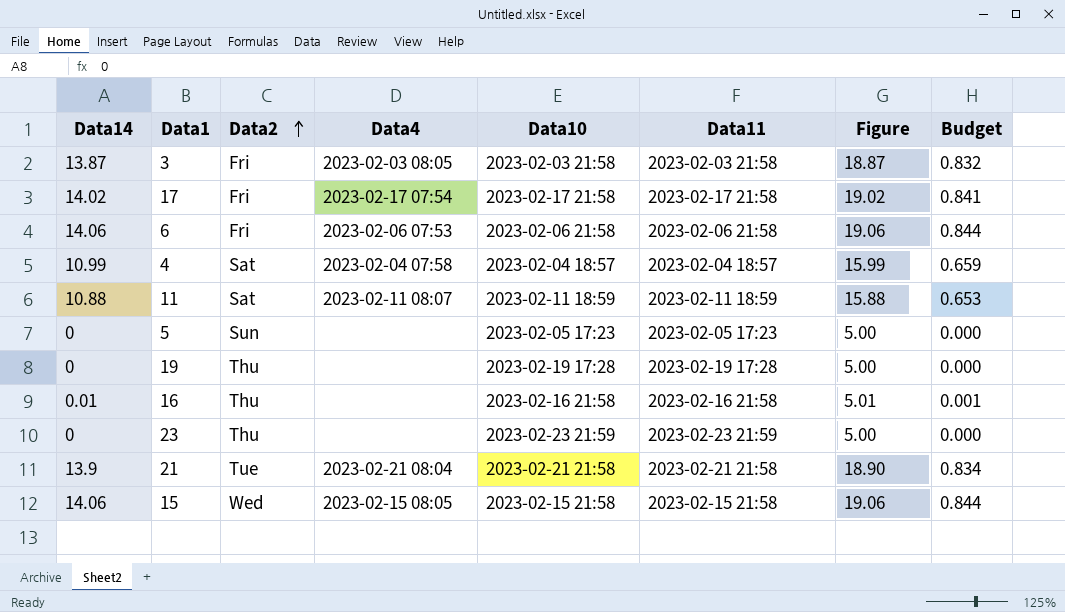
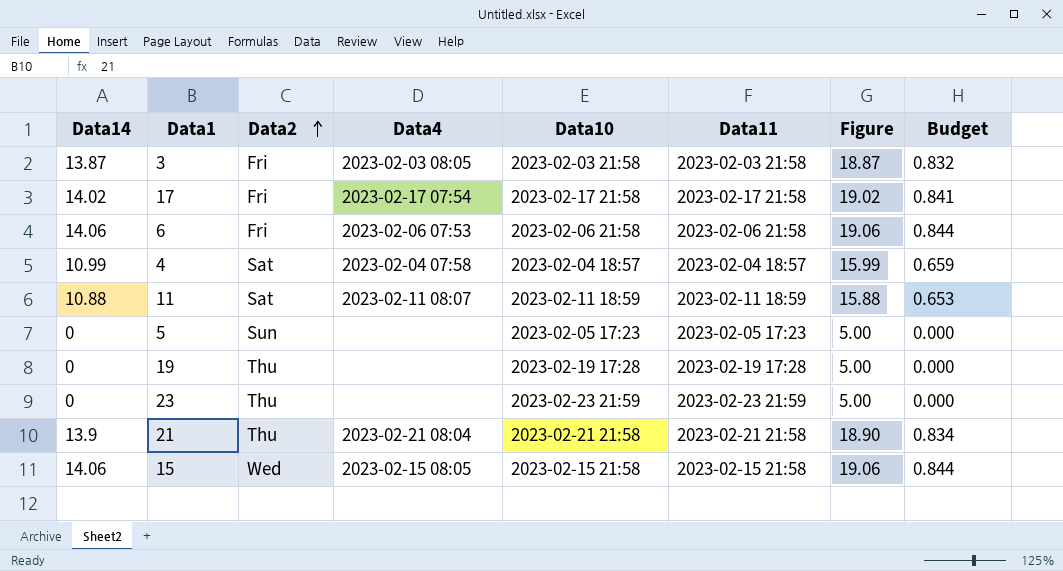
row 16: 0.01 | Thu | none | 2023-02-16 21:58 | 2023-02-16 21:58 | 5.01 | 0.001 -> none
21 | Data2: Tue -> Thu

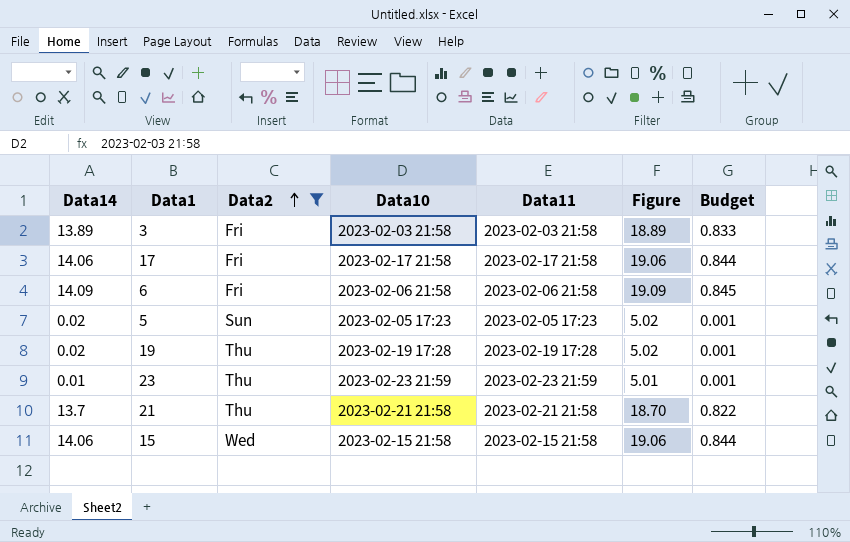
filter: none -> Data2 != Sat
column Data4 | position: 4 -> none
3 | Data14: 13.87 -> 13.89
3 | Figure: 18.87 -> 18.89
3 | Budget: 0.832 -> 0.833
17 | Data14: 14.02 -> 14.06
17 | Figure: 19.02 -> 19.06
17 | Budget: 0.841 -> 0.844
6 | Data14: 14.06 -> 14.09
6 | Figure: 19.06 -> 19.09
6 | Budget: 0.844 -> 0.845
5 | Data14: 0 -> 0.02
5 | Figure: 5.00 -> 5.02
5 | Budget: 0.000 -> 0.001
19 | Data14: 0 -> 0.02
19 | Figure: 5.00 -> 5.02
19 | Budget: 0.000 -> 0.001
23 | Data14: 0 -> 0.01
23 | Figure: 5.00 -> 5.01
23 | Budget: 0.000 -> 0.001
21 | Data14: 13.9 -> 13.7
21 | Figure: 18.90 -> 18.70
21 | Budget: 0.834 -> 0.822

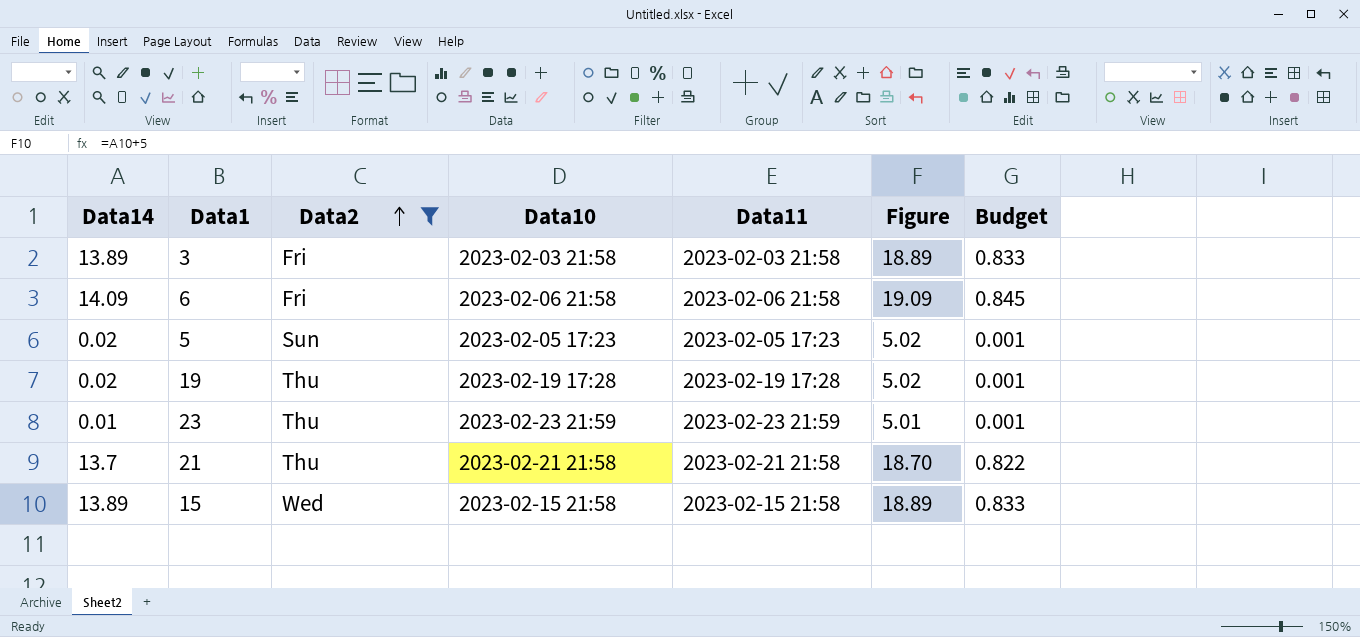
row 17: 14.06 | Fri | 2023-02-17 21:58 | 2023-02-17 21:58 | 19.06 | 0.844 -> none
15 | Data14: 14.06 -> 13.89
15 | Figure: 19.06 -> 18.89
15 | Budget: 0.844 -> 0.833

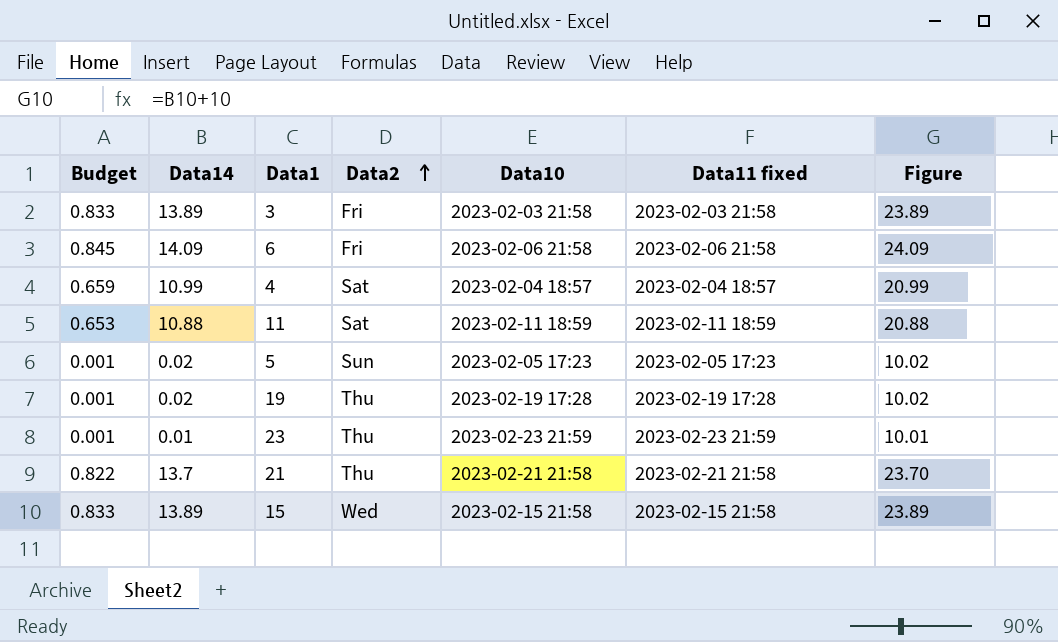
filter: Data2 != Sat -> none
column Budget | position: 7 -> 1
column name: Data11 -> Data11 fixed
column Figure | formula: [Data14] + 5 -> [Data14] + 10

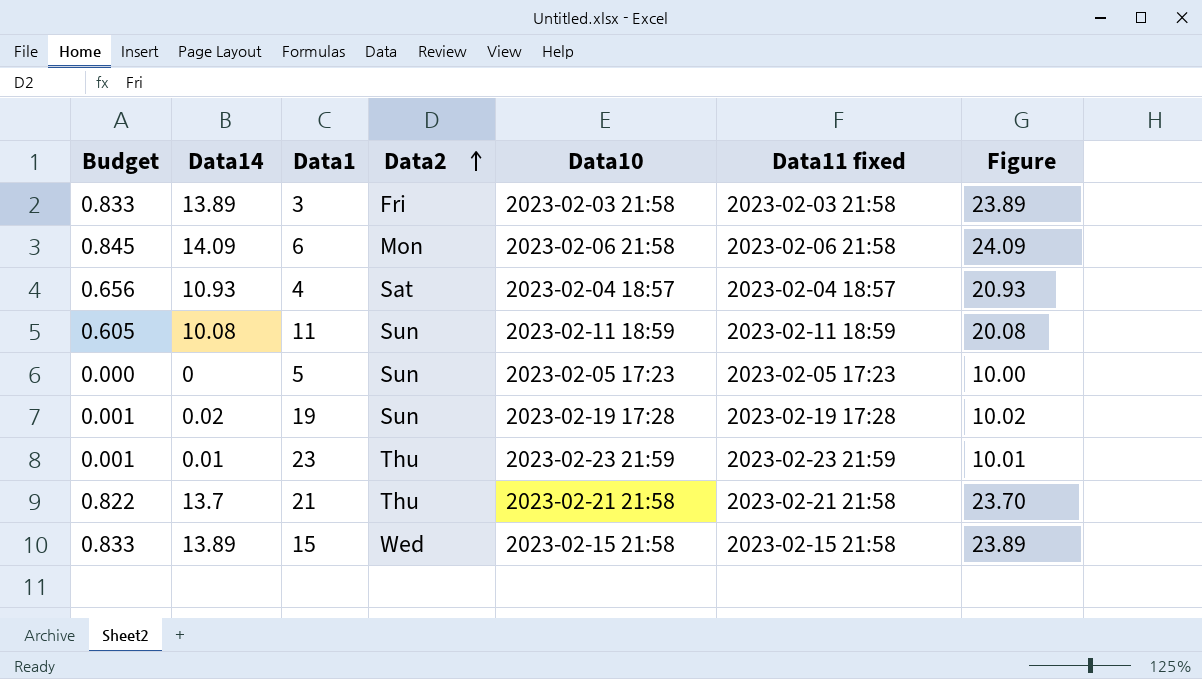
6 | Data2: Fri -> Mon
4 | Budget: 0.659 -> 0.656
4 | Data14: 10.99 -> 10.93
4 | Figure: 20.99 -> 20.93
11 | Budget: 0.653 -> 0.605
11 | Data14: 10.88 -> 10.08
11 | Data2: Sat -> Sun
11 | Figure: 20.88 -> 20.08
5 | Budget: 0.001 -> 0.000
5 | Data14: 0.02 -> 0
5 | Figure: 10.02 -> 10.00
19 | Data2: Thu -> Sun

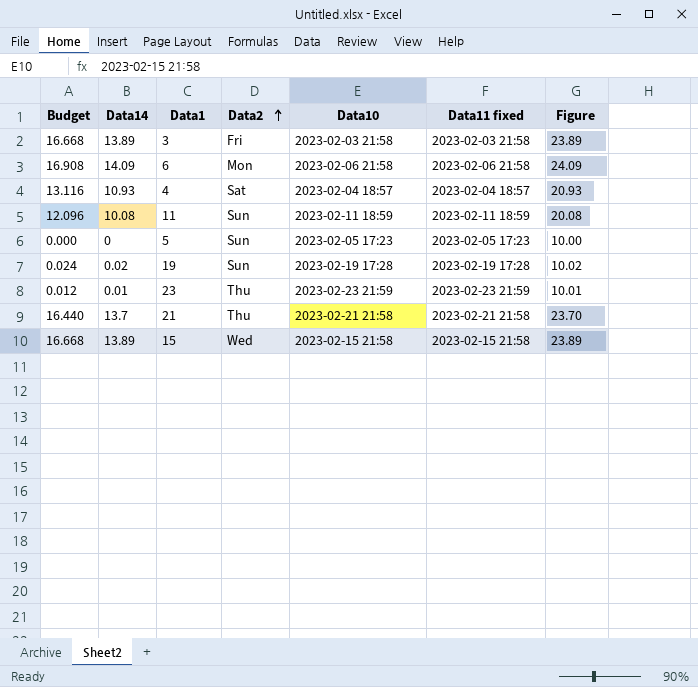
column Budget | formula: [Data14] * 0.06 -> [Data14] * 1.2

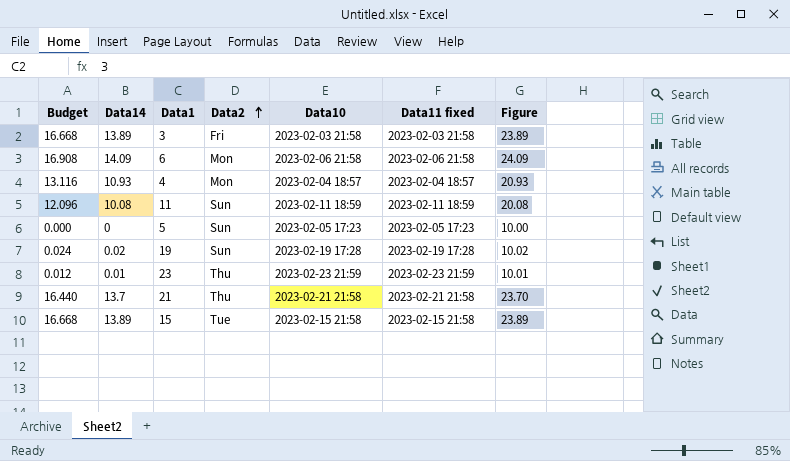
4 | Data2: Sat -> Mon
15 | Data2: Wed -> Tue

